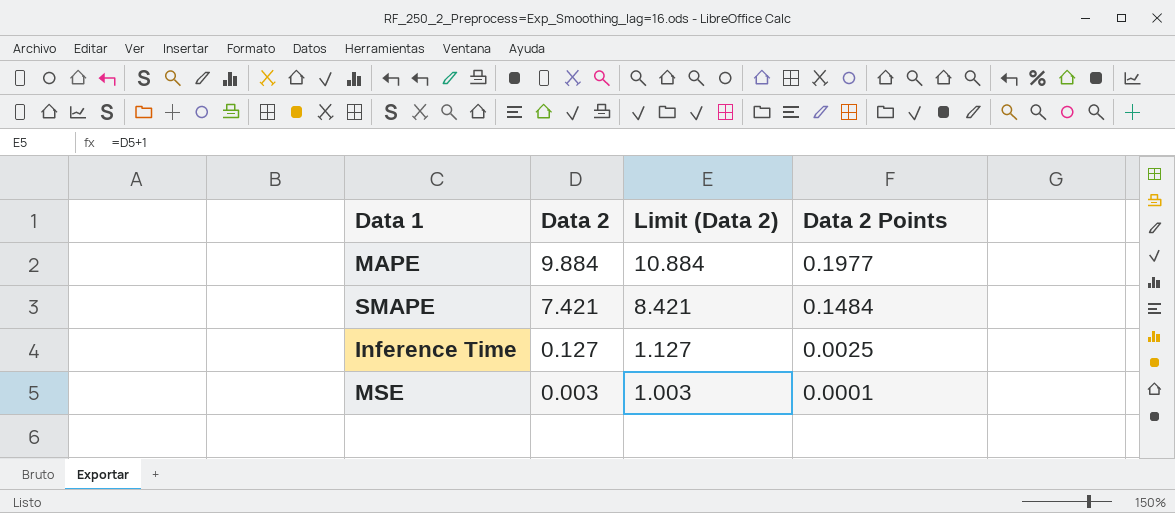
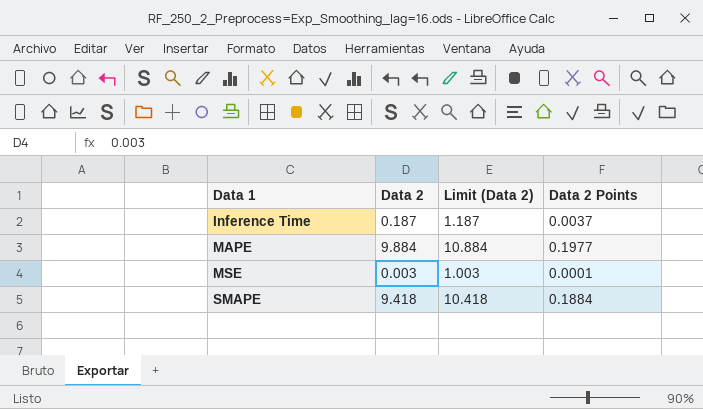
row order: Data 2 descending -> Data 1 ascending
Inference Time | Data 2: 0.127 -> 0.187
Inference Time | Limit (Data 2): 1.127 -> 1.187
Inference Time | Data 2 Points: 0.0025 -> 0.0037
SMAPE | Data 2: 7.421 -> 9.418
SMAPE | Limit (Data 2): 8.421 -> 10.418
SMAPE | Data 2 Points: 0.1484 -> 0.1884

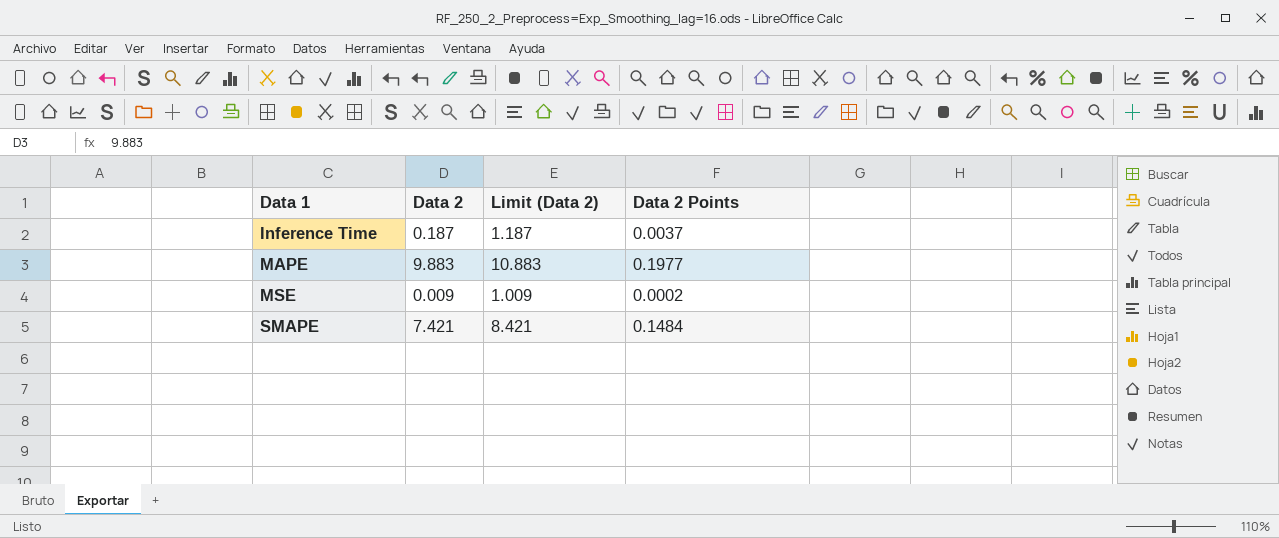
MAPE | Data 2: 9.884 -> 9.883
MAPE | Limit (Data 2): 10.884 -> 10.883
MSE | Data 2: 0.003 -> 0.009
MSE | Limit (Data 2): 1.003 -> 1.009
MSE | Data 2 Points: 0.0001 -> 0.0002
SMAPE | Data 2: 9.418 -> 7.421
SMAPE | Limit (Data 2): 10.418 -> 8.421
SMAPE | Data 2 Points: 0.1884 -> 0.1484

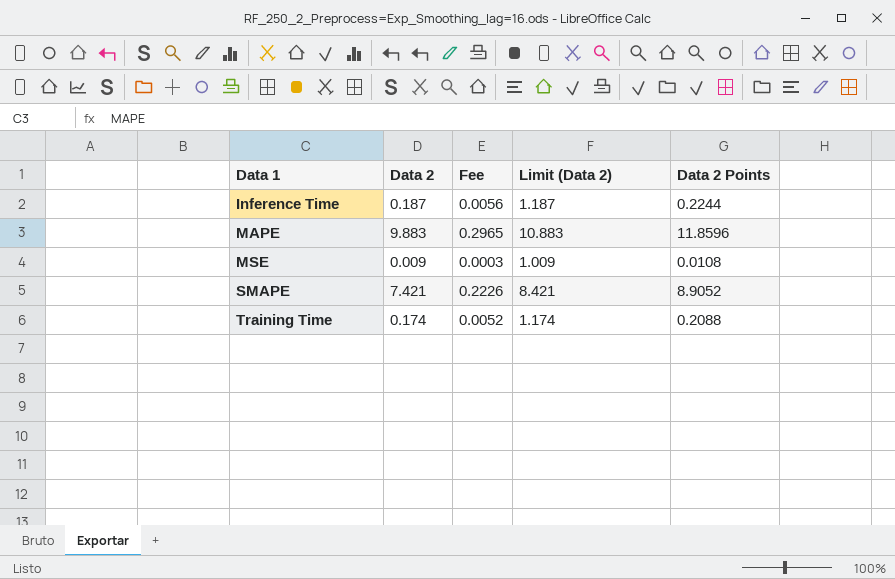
column Fee | formula: none -> [Data 2] * 0.03
column Data 2 Points | formula: [Data 2] * 0.02 -> [Data 2] * 1.2
row Training Time: none -> 0.174 | 0.0052 | 1.174 | 0.2088

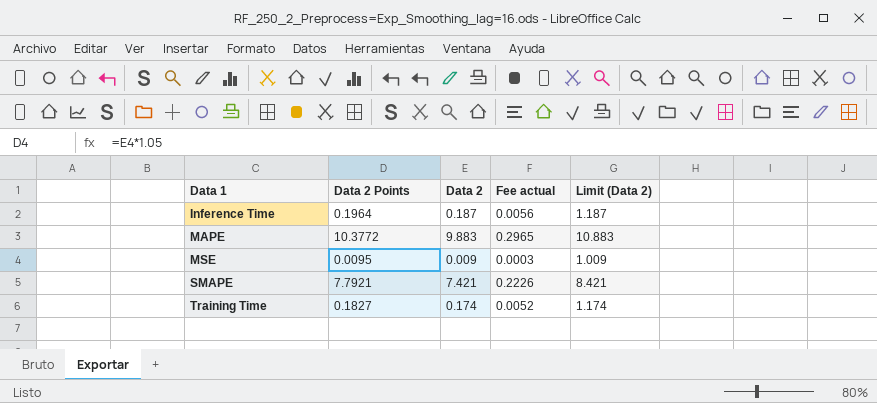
column Data 2 Points | formula: [Data 2] * 1.2 -> [Data 2] * 1.05
column Data 2 Points | position: 5 -> 2
column name: Fee -> Fee actual

